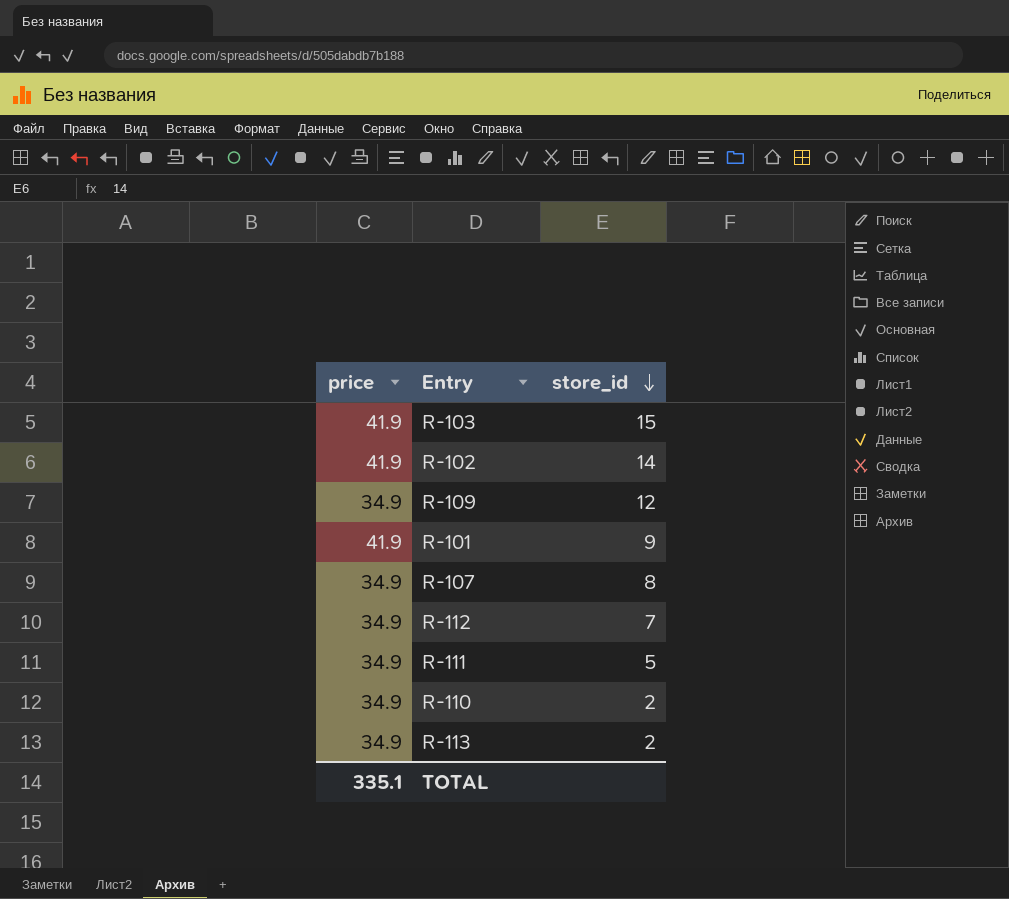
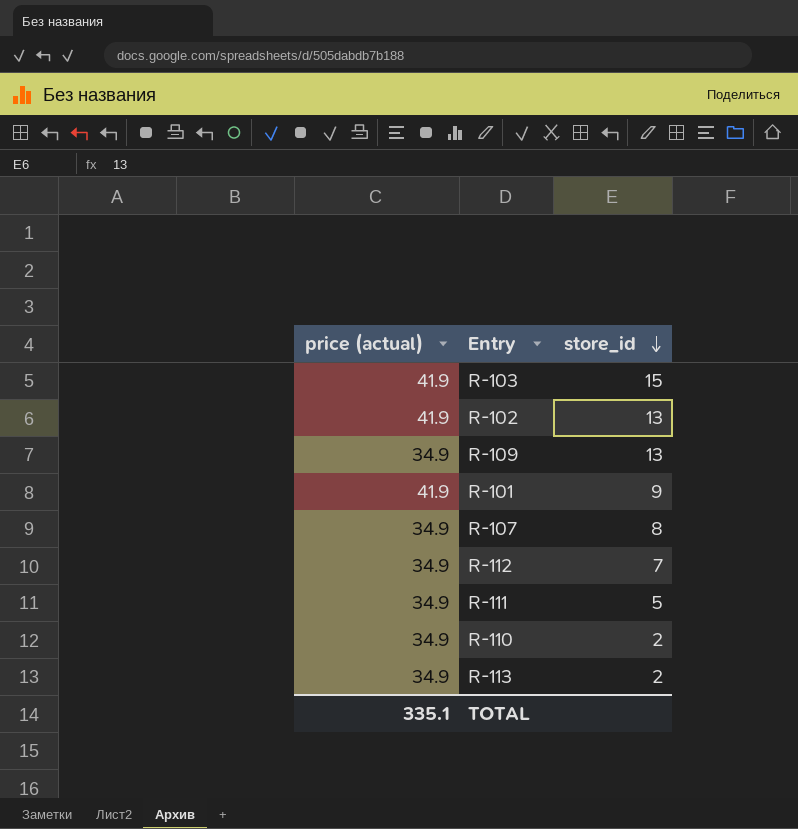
column name: price -> price (actual)
R-102 | store_id: 14 -> 13
R-109 | store_id: 12 -> 13

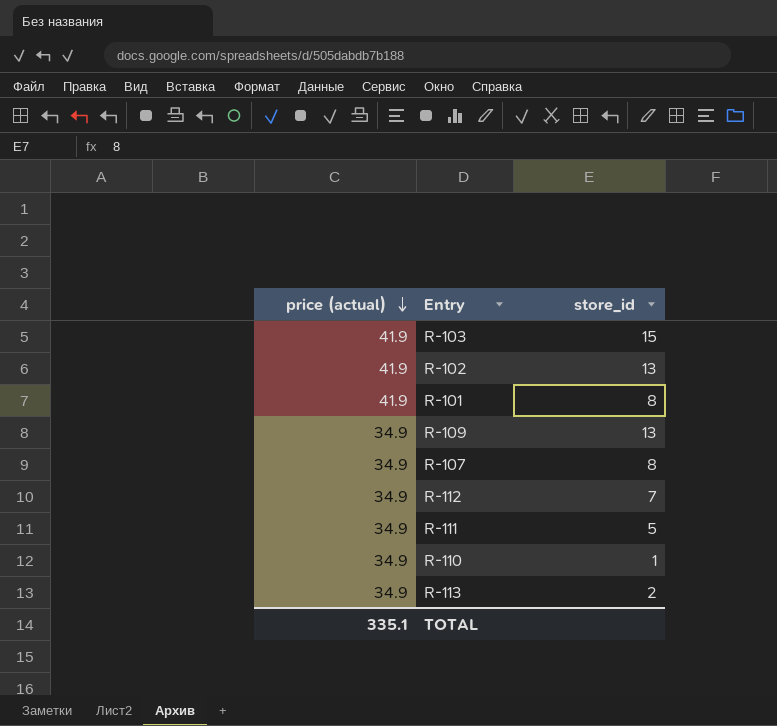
row order: store_id descending -> price (actual) descending
R-101 | store_id: 9 -> 8
R-110 | store_id: 2 -> 1

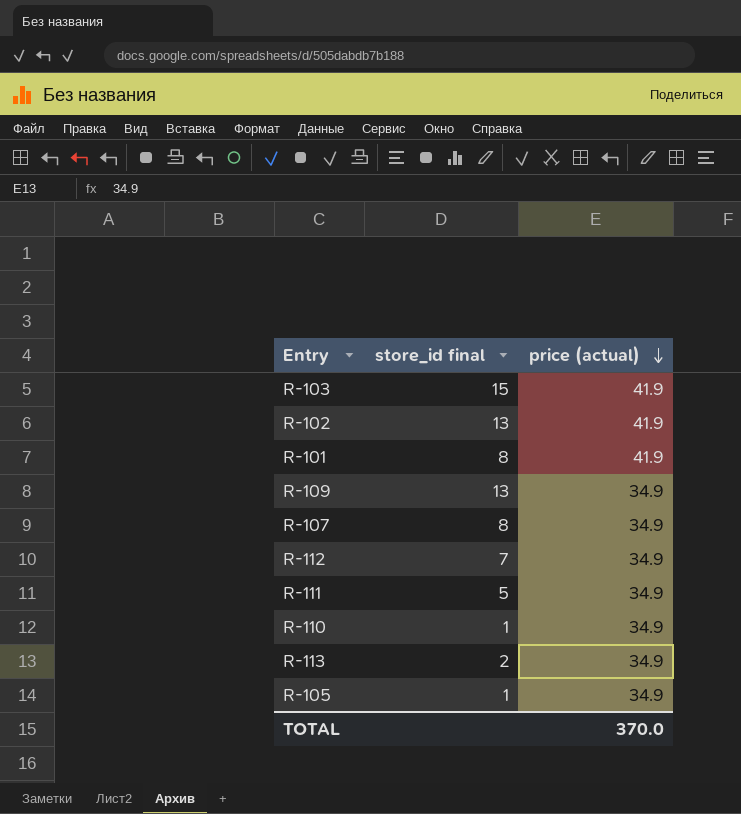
column name: store_id -> store_id final
column price (actual) | position: 1 -> 3
row R-105: none -> 1 | 34.9
TOTAL | price (actual): 335.1 -> 370.0

